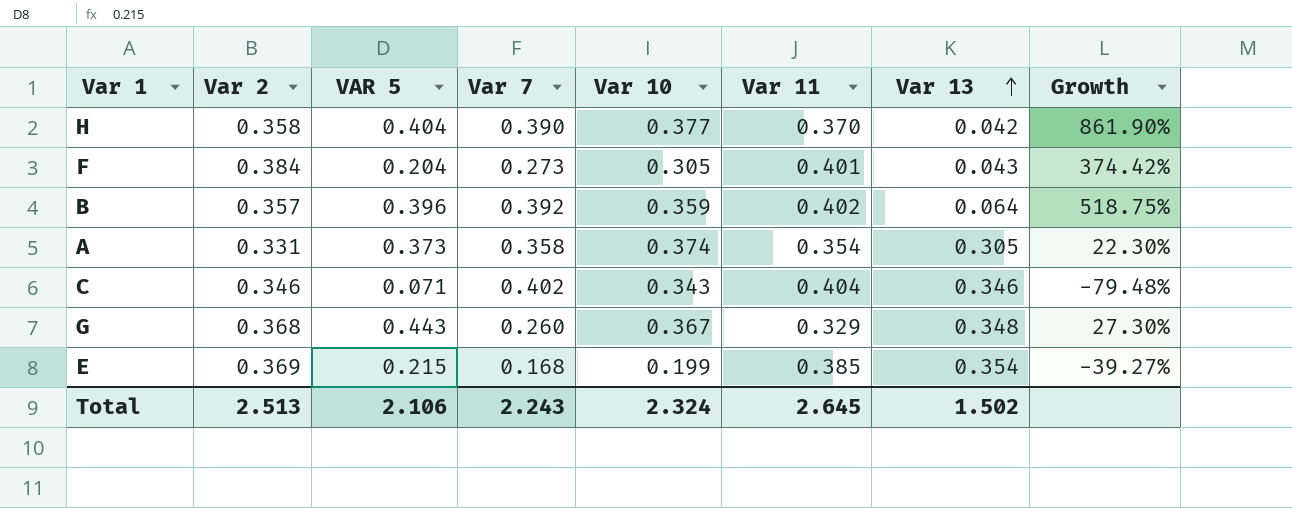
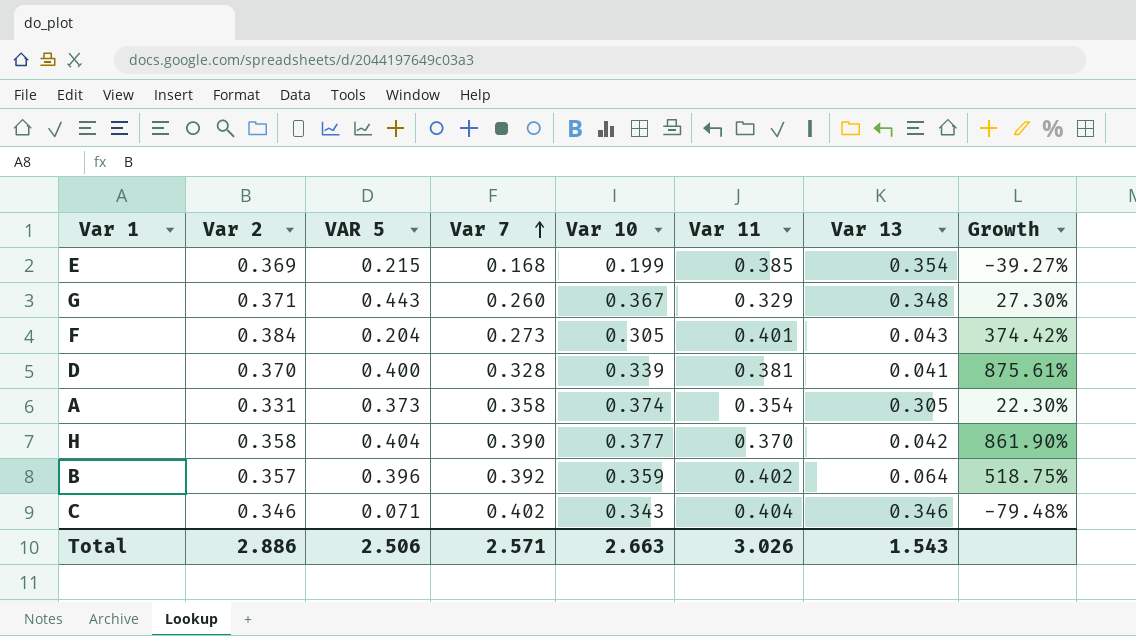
row order: Var 13 ascending -> Var 7 ascending
G | Var 2: 0.368 -> 0.371
row D: none -> 0.370 | 0.400 | 0.328 | 0.339 | 0.381 | 0.041 | 875.61%
Total | Var 2: 2.513 -> 2.886
Total | VAR 5: 2.106 -> 2.506
Total | Var 7: 2.243 -> 2.571
Total | Var 10: 2.324 -> 2.663
Total | Var 11: 2.645 -> 3.026
Total | Var 13: 1.502 -> 1.543

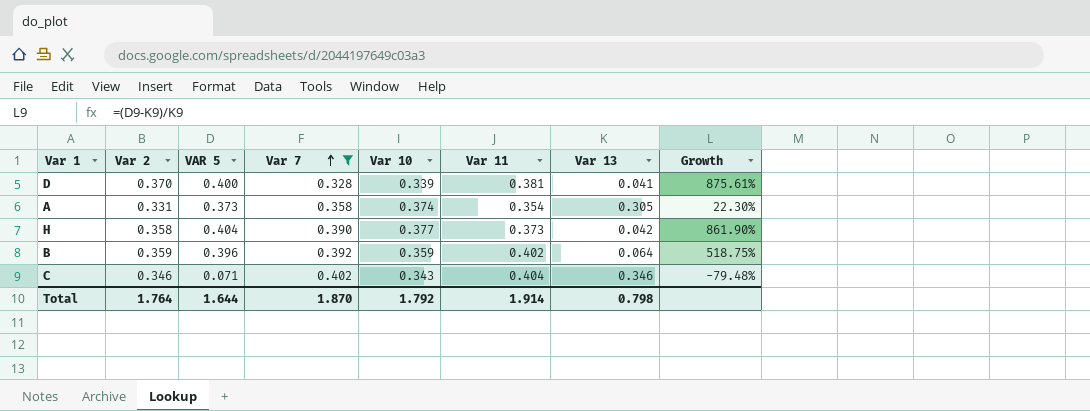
filter: none -> Var 7 >= 0.328
H | Var 11: 0.370 -> 0.373
B | Var 2: 0.357 -> 0.359
Total | Var 2: 2.886 -> 1.764
Total | VAR 5: 2.506 -> 1.644
Total | Var 7: 2.571 -> 1.870
Total | Var 10: 2.663 -> 1.792
Total | Var 11: 3.026 -> 1.914
Total | Var 13: 1.543 -> 0.798

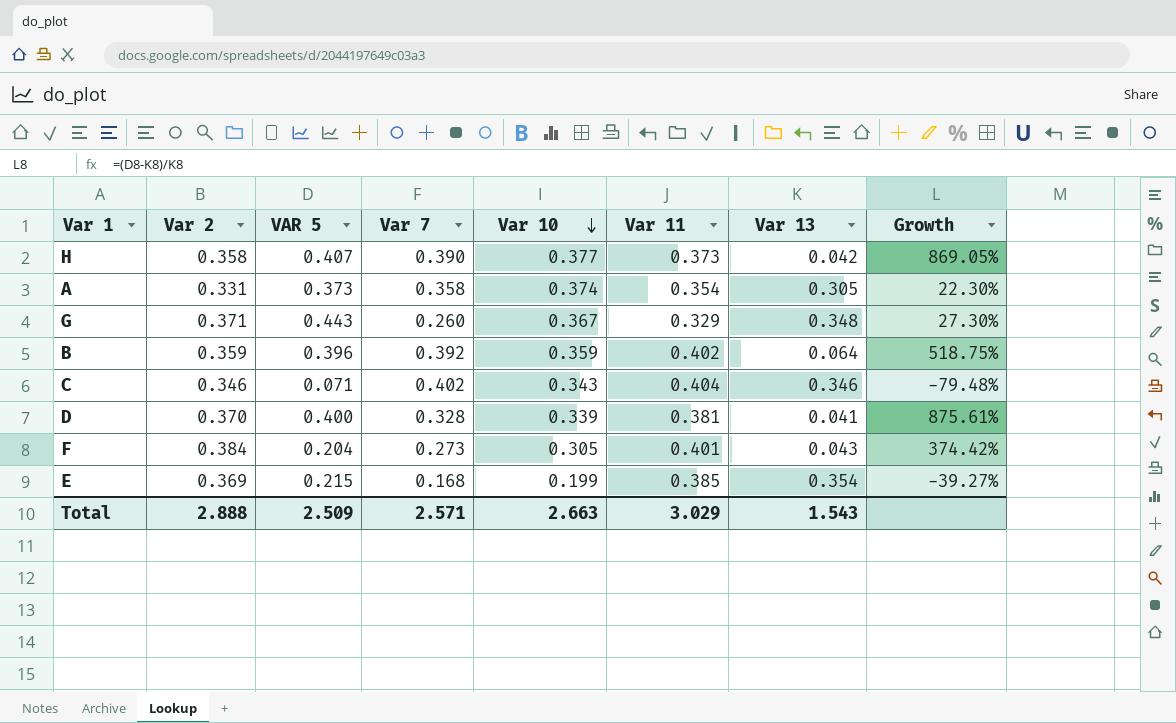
filter: Var 7 >= 0.328 -> none
row order: Var 7 ascending -> Var 10 descending
H | VAR 5: 0.404 -> 0.407
H | Growth: 861.90% -> 869.05%
Total | Var 2: 1.764 -> 2.888
Total | VAR 5: 1.644 -> 2.509
Total | Var 7: 1.870 -> 2.571
Total | Var 10: 1.792 -> 2.663
Total | Var 11: 1.914 -> 3.029
Total | Var 13: 0.798 -> 1.543

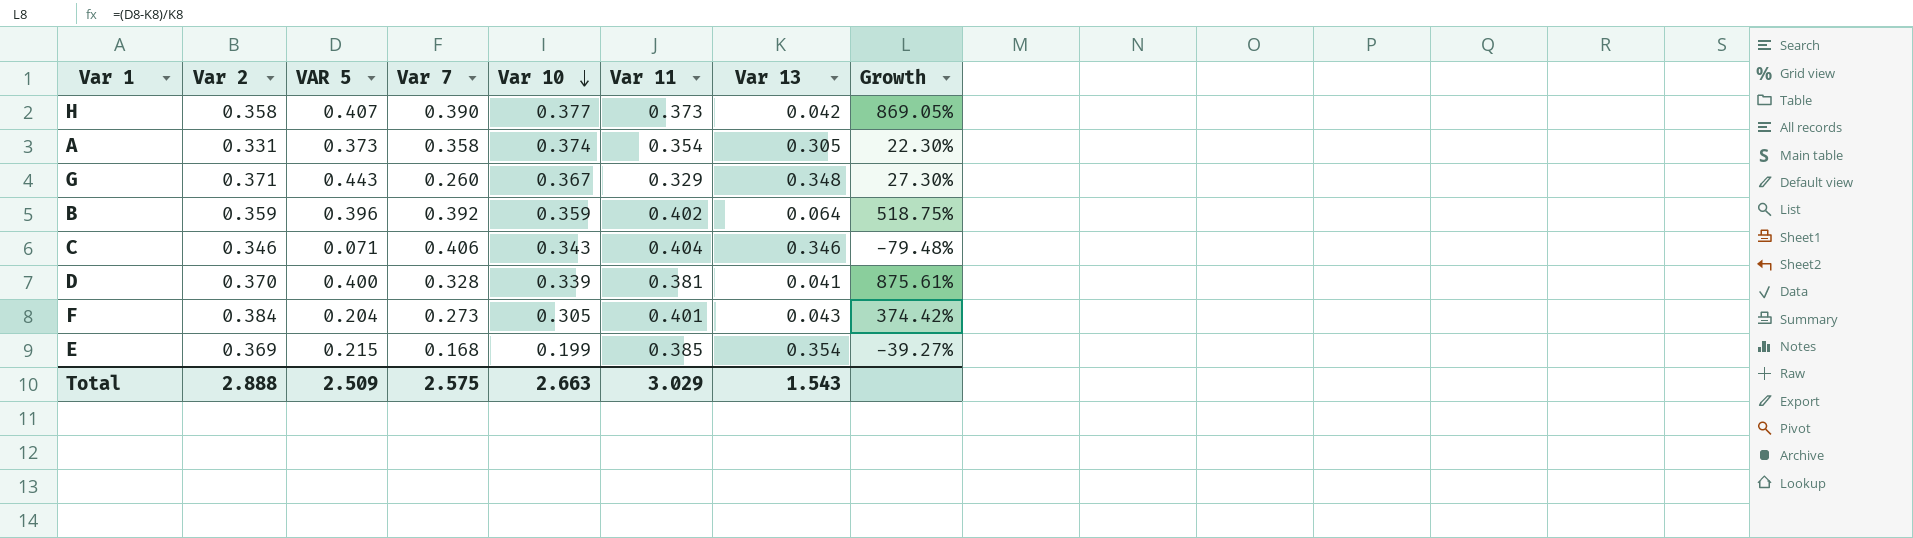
C | Var 7: 0.402 -> 0.406
Total | Var 7: 2.571 -> 2.575

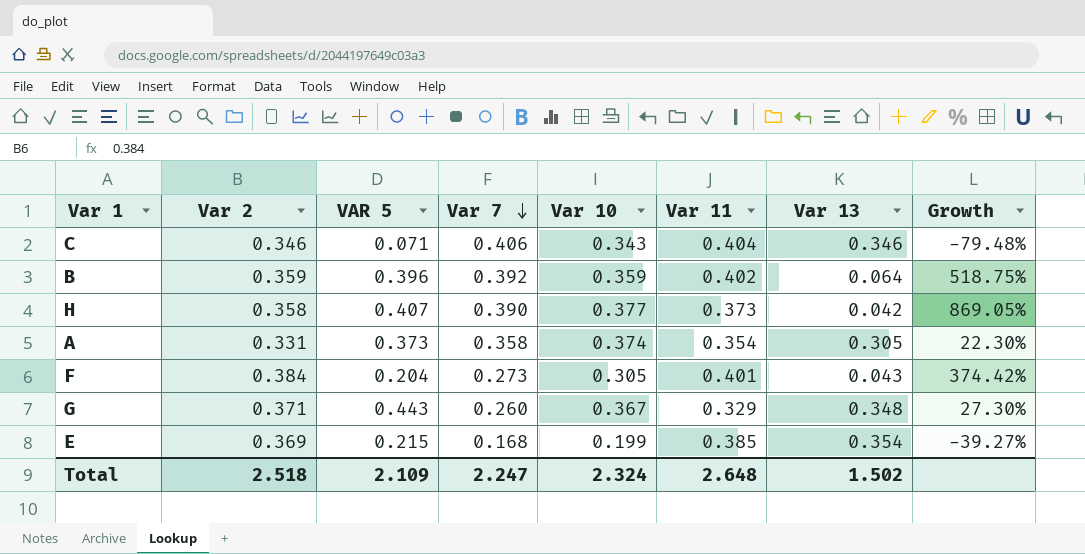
row order: Var 10 descending -> Var 7 descending
row D: 0.370 | 0.400 | 0.328 | 0.339 | 0.381 | 0.041 | 875.61% -> none
Total | Var 2: 2.888 -> 2.518
Total | VAR 5: 2.509 -> 2.109
Total | Var 7: 2.575 -> 2.247
Total | Var 10: 2.663 -> 2.324
Total | Var 11: 3.029 -> 2.648
Total | Var 13: 1.543 -> 1.502

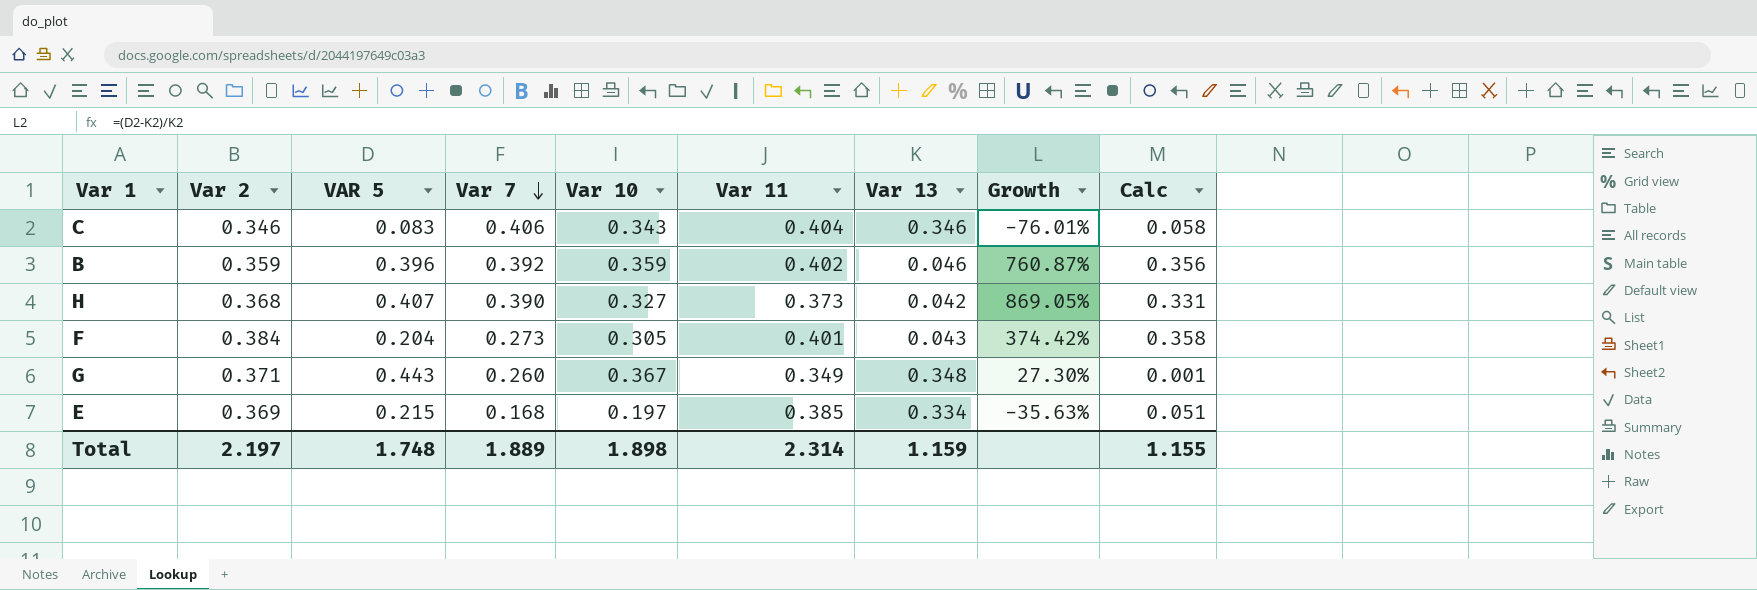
column Calc | formula: none -> [Var 11] - [Var 13]
row A: 0.331 | 0.373 | 0.358 | 0.374 | 0.354 | 0.305 | 22.30% -> none
C | VAR 5: 0.071 -> 0.083
C | Growth: -79.48% -> -76.01%
B | Var 13: 0.064 -> 0.046
B | Growth: 518.75% -> 760.87%
H | Var 2: 0.358 -> 0.368
H | Var 10: 0.377 -> 0.327
G | Var 11: 0.329 -> 0.349
E | Var 10: 0.199 -> 0.197
E | Var 13: 0.354 -> 0.334
E | Growth: -39.27% -> -35.63%
Total | Var 2: 2.518 -> 2.197
Total | VAR 5: 2.109 -> 1.748
Total | Var 7: 2.247 -> 1.889
Total | Var 10: 2.324 -> 1.898
Total | Var 11: 2.648 -> 2.314
Total | Var 13: 1.502 -> 1.159

